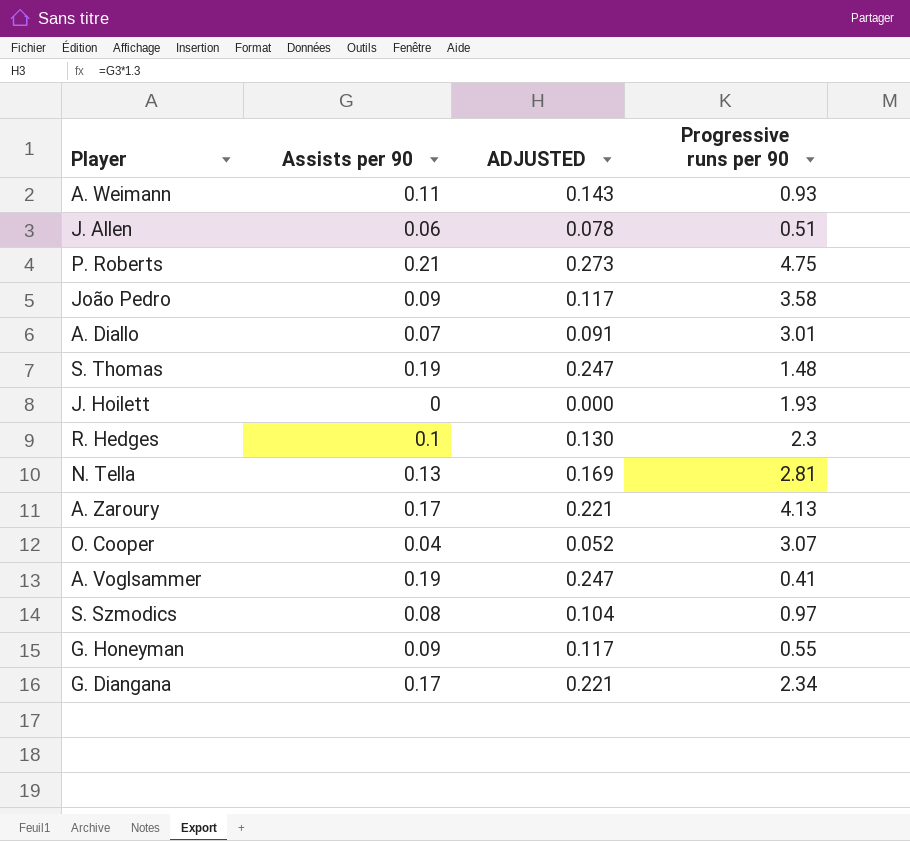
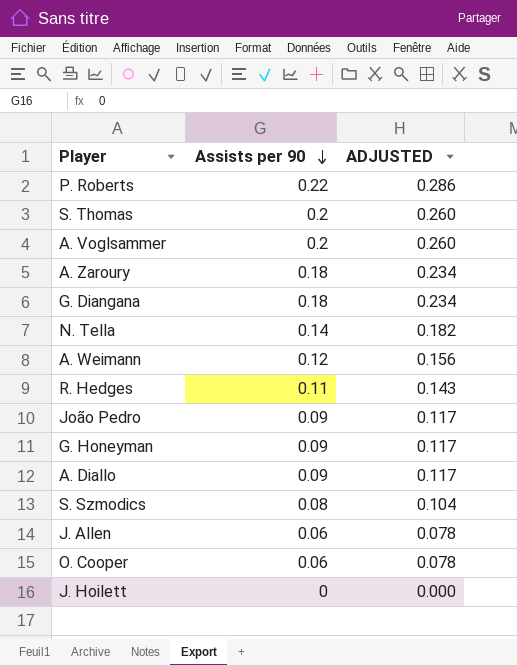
row order: none -> Assists per 90 descending
column Progressive runs per 90 | position: 4 -> none
P. Roberts | Assists per 90: 0.21 -> 0.22
P. Roberts | ADJUSTED: 0.273 -> 0.286
S. Thomas | Assists per 90: 0.19 -> 0.2
S. Thomas | ADJUSTED: 0.247 -> 0.260
A. Voglsammer | Assists per 90: 0.19 -> 0.2
A. Voglsammer | ADJUSTED: 0.247 -> 0.260
A. Zaroury | Assists per 90: 0.17 -> 0.18
A. Zaroury | ADJUSTED: 0.221 -> 0.234
G. Diangana | Assists per 90: 0.17 -> 0.18
G. Diangana | ADJUSTED: 0.221 -> 0.234
N. Tella | Assists per 90: 0.13 -> 0.14
N. Tella | ADJUSTED: 0.169 -> 0.182
A. Weimann | Assists per 90: 0.11 -> 0.12
A. Weimann | ADJUSTED: 0.143 -> 0.156
R. Hedges | Assists per 90: 0.1 -> 0.11
R. Hedges | ADJUSTED: 0.130 -> 0.143
A. Diallo | Assists per 90: 0.07 -> 0.09
A. Diallo | ADJUSTED: 0.091 -> 0.117
O. Cooper | Assists per 90: 0.04 -> 0.06
O. Cooper | ADJUSTED: 0.052 -> 0.078

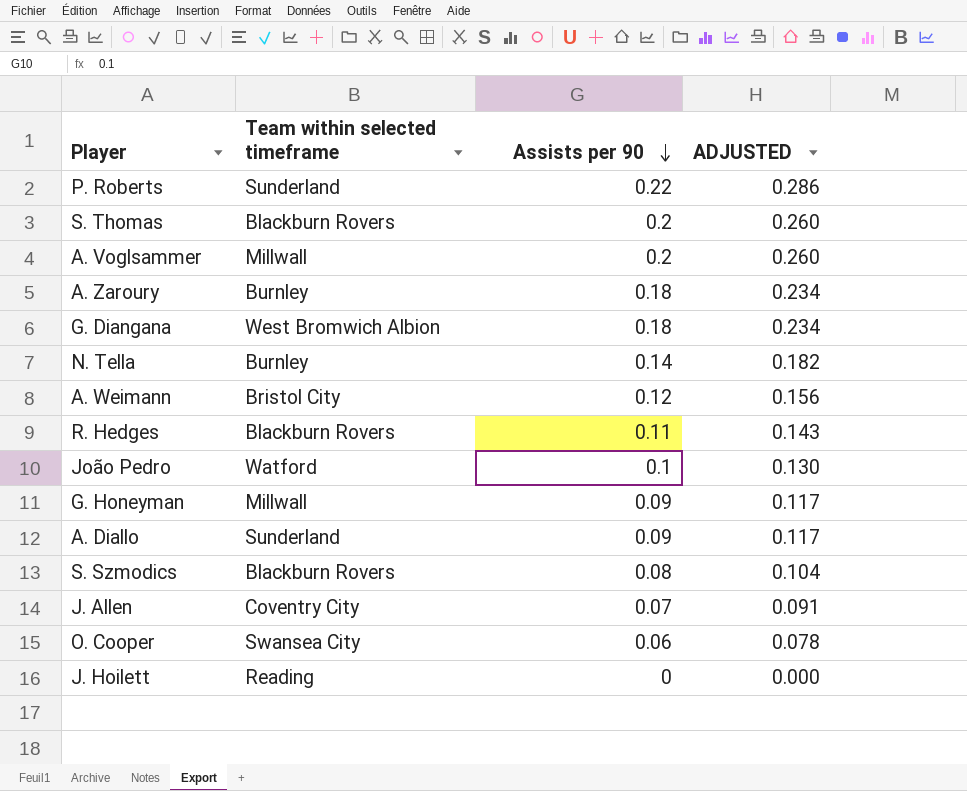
column Team within selected timeframe | position: none -> 2
João Pedro | Assists per 90: 0.09 -> 0.1
João Pedro | ADJUSTED: 0.117 -> 0.130
J. Allen | Assists per 90: 0.06 -> 0.07
J. Allen | ADJUSTED: 0.078 -> 0.091

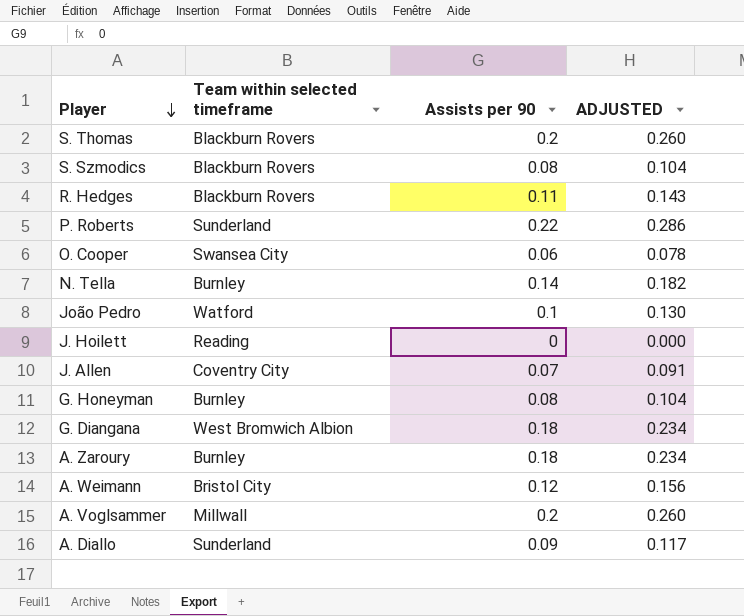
row order: Assists per 90 descending -> Player descending
G. Honeyman | Team within selected timeframe: Millwall -> Burnley
G. Honeyman | Assists per 90: 0.09 -> 0.08
G. Honeyman | ADJUSTED: 0.117 -> 0.104

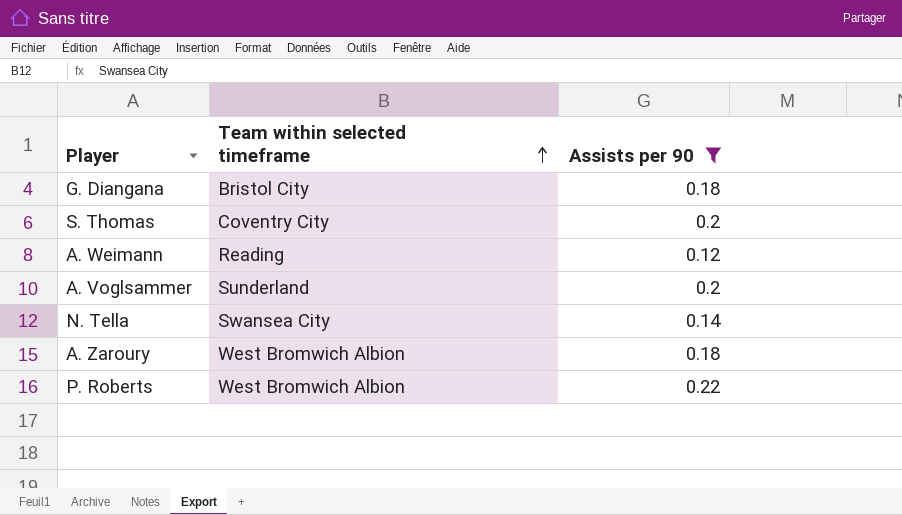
filter: none -> Assists per 90 >= 0.12
row order: Player descending -> Team within selected timeframe ascending
column ADJUSTED | formula: [Assists per 90] * 1.3 -> none
G. Diangana | Team within selected timeframe: West Bromwich Albion -> Bristol City
S. Thomas | Team within selected timeframe: Blackburn Rovers -> Coventry City
A. Weimann | Team within selected timeframe: Bristol City -> Reading
A. Voglsammer | Team within selected timeframe: Millwall -> Sunderland
N. Tella | Team within selected timeframe: Burnley -> Swansea City
A. Zaroury | Team within selected timeframe: Burnley -> West Bromwich Albion
P. Roberts | Team within selected timeframe: Sunderland -> West Bromwich Albion

